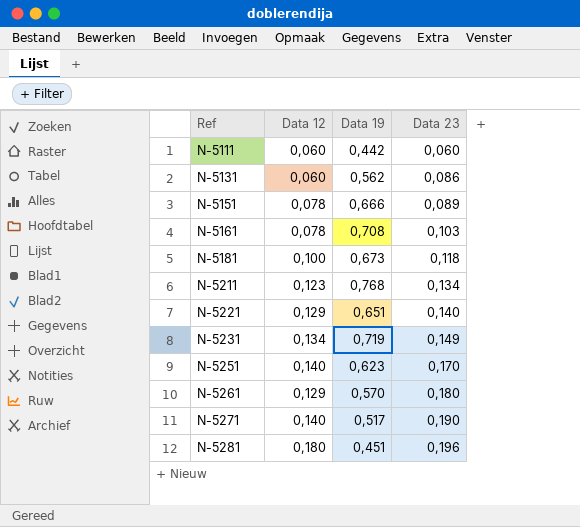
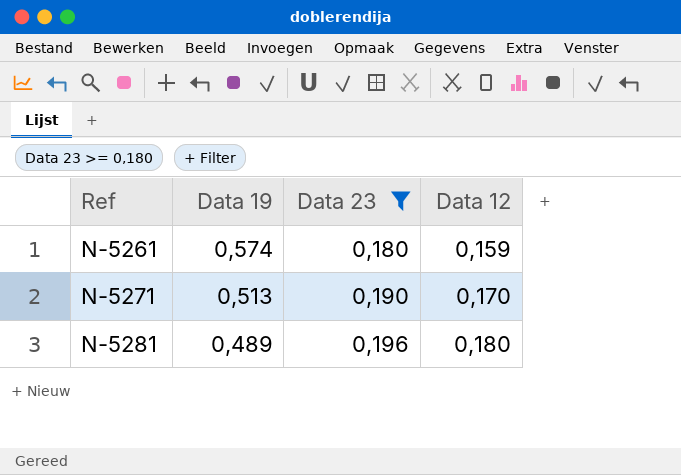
filter: none -> Data 23 >= 0,180
column Data 12 | position: 2 -> 4
N-5261 | Data 19: 0,570 -> 0,574
N-5261 | Data 12: 0,129 -> 0,159
N-5271 | Data 19: 0,517 -> 0,513
N-5271 | Data 12: 0,140 -> 0,170
N-5281 | Data 19: 0,451 -> 0,489

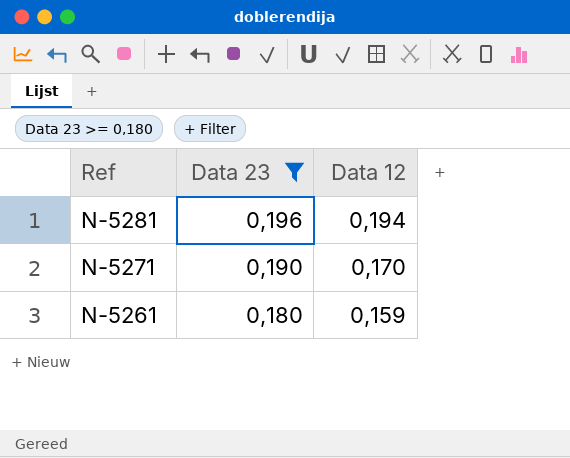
row order: Ref ascending -> Ref descending
column Data 19 | position: 2 -> none
N-5281 | Data 12: 0,180 -> 0,194

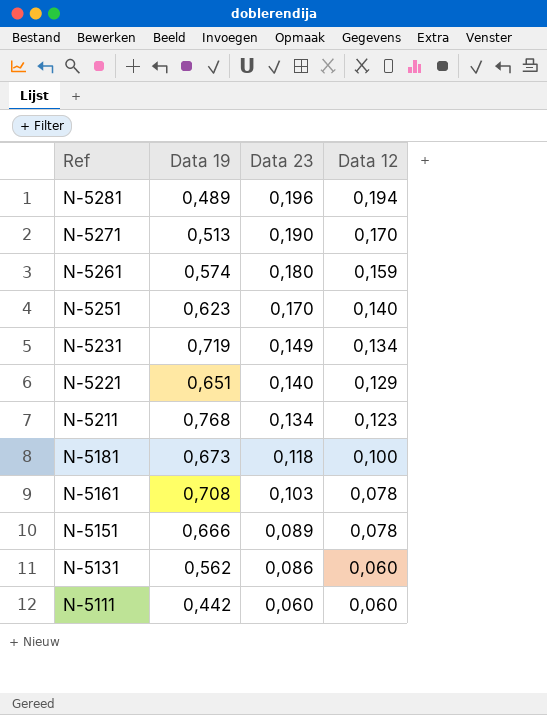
filter: Data 23 >= 0,180 -> none
column Data 19 | position: none -> 2

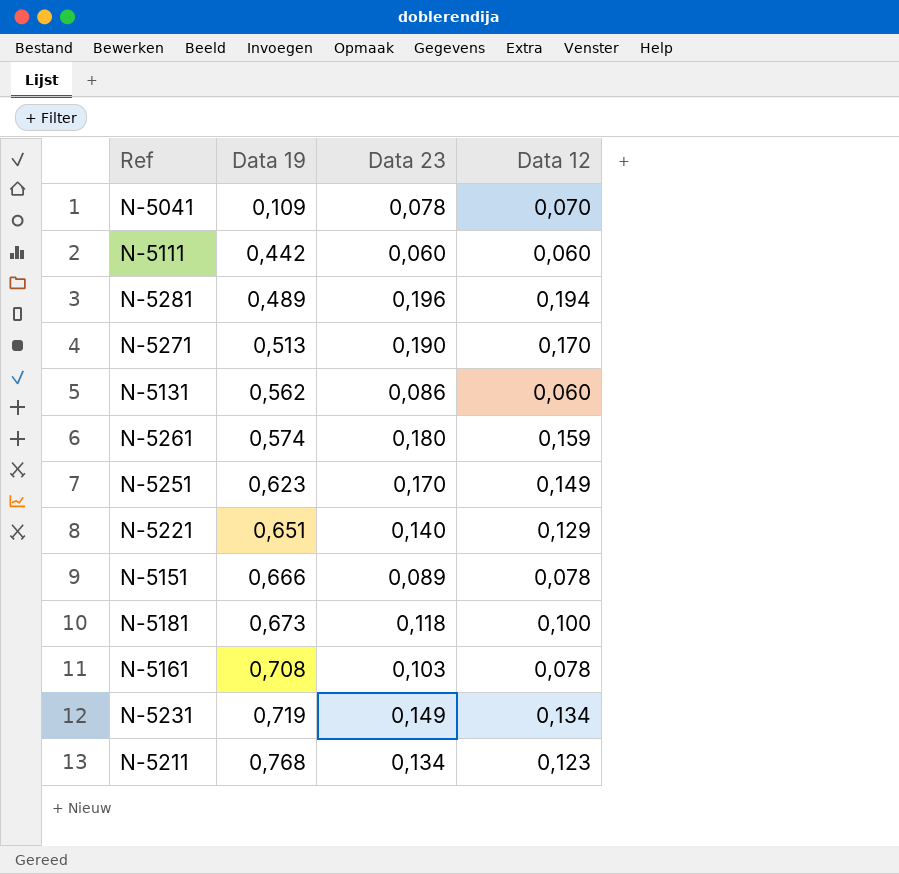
row order: Ref descending -> Data 19 ascending
row N-5041: none -> 0,109 | 0,078 | 0,070
N-5251 | Data 12: 0,140 -> 0,149

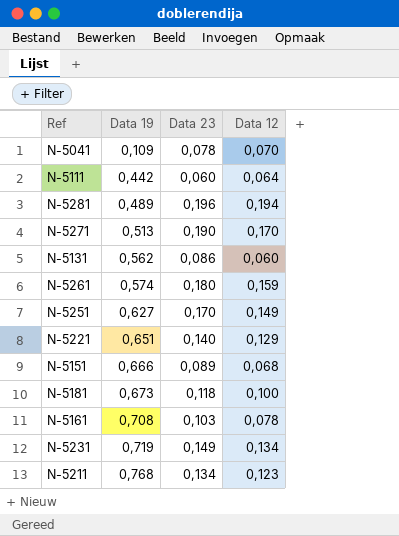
N-5111 | Data 12: 0,060 -> 0,064
N-5251 | Data 19: 0,623 -> 0,627
N-5151 | Data 12: 0,078 -> 0,068

